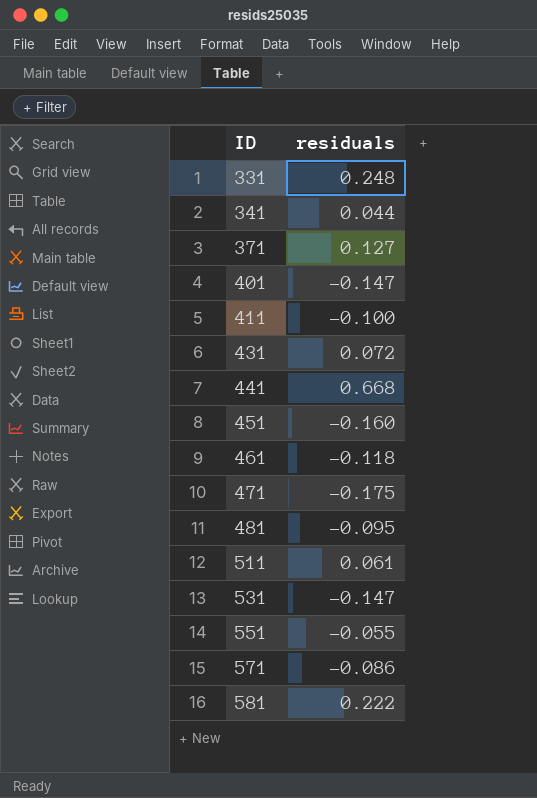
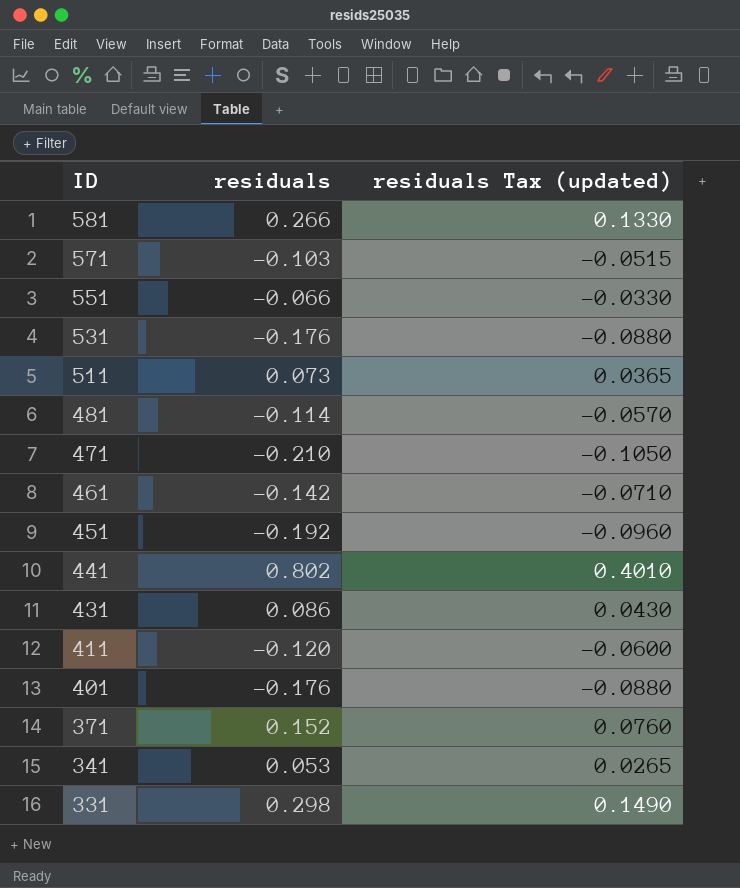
row order: ID ascending -> ID descending
column residuals Tax (updated) | formula: none -> [residuals] * 0.5
581 | residuals: 0.222 -> 0.266
571 | residuals: -0.086 -> -0.103
551 | residuals: -0.055 -> -0.066
531 | residuals: -0.147 -> -0.176
511 | residuals: 0.061 -> 0.073
481 | residuals: -0.095 -> -0.114
471 | residuals: -0.175 -> -0.210
461 | residuals: -0.118 -> -0.142
451 | residuals: -0.160 -> -0.192
441 | residuals: 0.668 -> 0.802
431 | residuals: 0.072 -> 0.086
411 | residuals: -0.100 -> -0.120
401 | residuals: -0.147 -> -0.176
371 | residuals: 0.127 -> 0.152
341 | residuals: 0.044 -> 0.053
331 | residuals: 0.248 -> 0.298

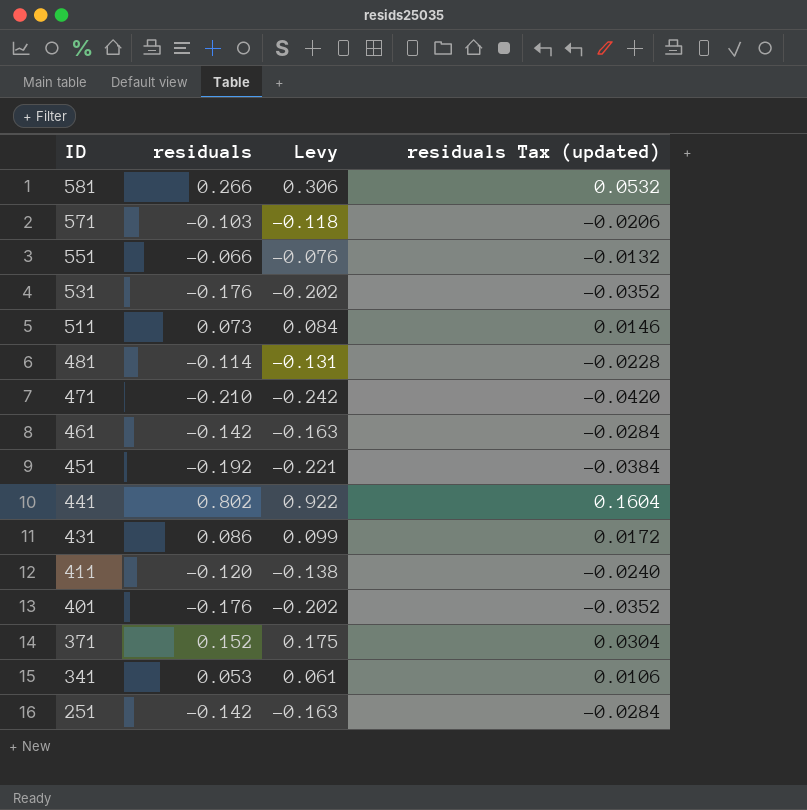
column Levy | formula: none -> [residuals] * 1.15
column residuals Tax (updated) | formula: [residuals] * 0.5 -> [residuals] * 0.2
row 331: 0.298 | 0.1490 -> none
row 251: none -> -0.142 | -0.163 | -0.0284

